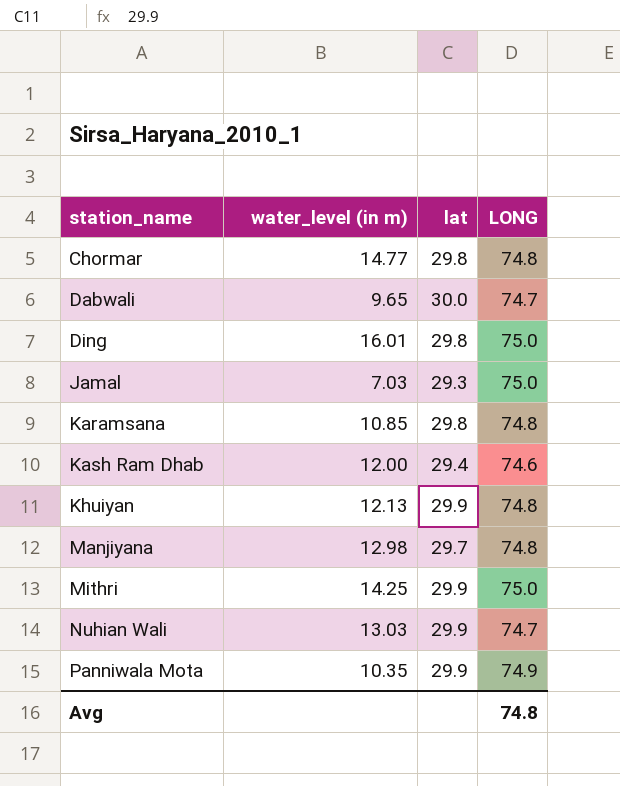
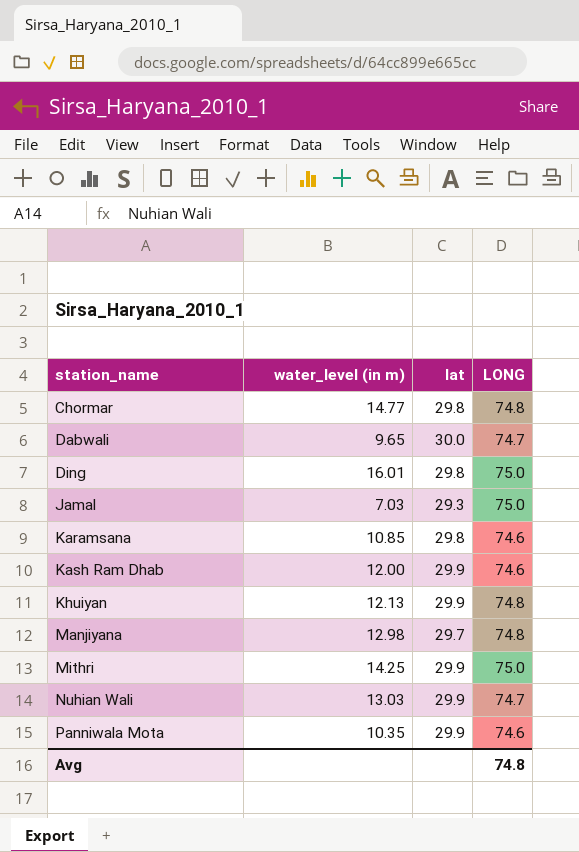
Karamsana | LONG: 74.8 -> 74.6
Kash Ram Dhab | lat: 29.4 -> 29.9
Panniwala Mota | LONG: 74.9 -> 74.6

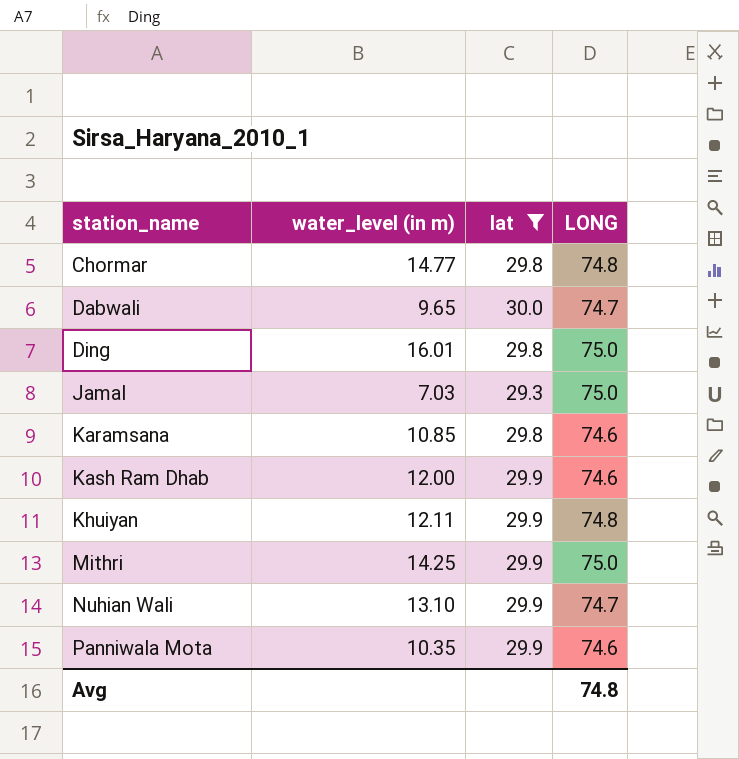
filter: none -> lat != 29.7
Khuiyan | water_level (in m): 12.13 -> 12.11
Nuhian Wali | water_level (in m): 13.03 -> 13.10

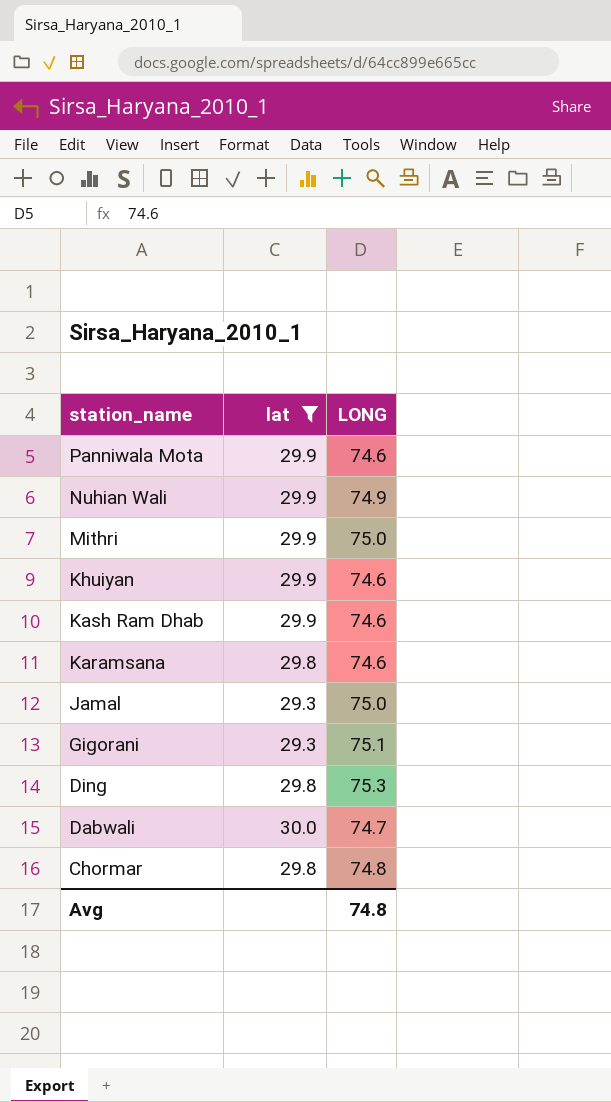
row order: station_name ascending -> station_name descending
column water_level (in m) | position: 2 -> none
Nuhian Wali | LONG: 74.7 -> 74.9
Khuiyan | LONG: 74.8 -> 74.6
row Gigorani: none -> 29.3 | 75.1
Ding | LONG: 75.0 -> 75.3

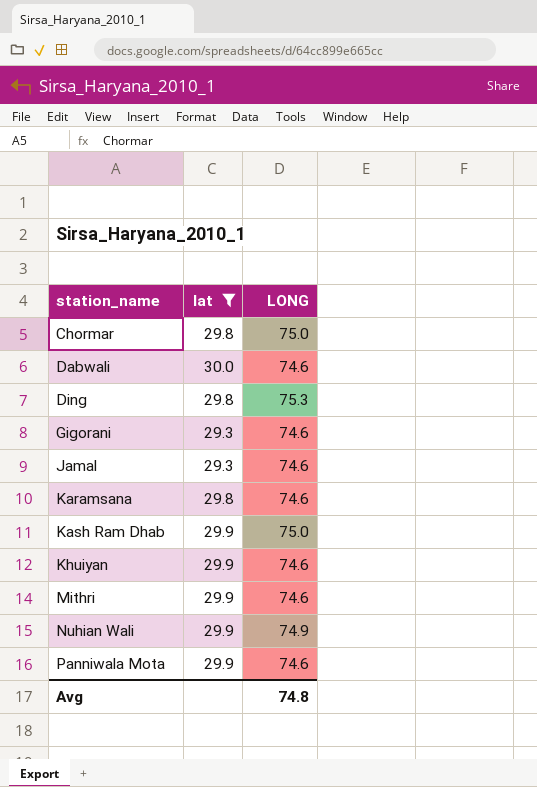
row order: station_name descending -> station_name ascending
Chormar | LONG: 74.8 -> 75.0
Dabwali | LONG: 74.7 -> 74.6
Gigorani | LONG: 75.1 -> 74.6
Jamal | LONG: 75.0 -> 74.6
Kash Ram Dhab | LONG: 74.6 -> 75.0
Mithri | LONG: 75.0 -> 74.6

